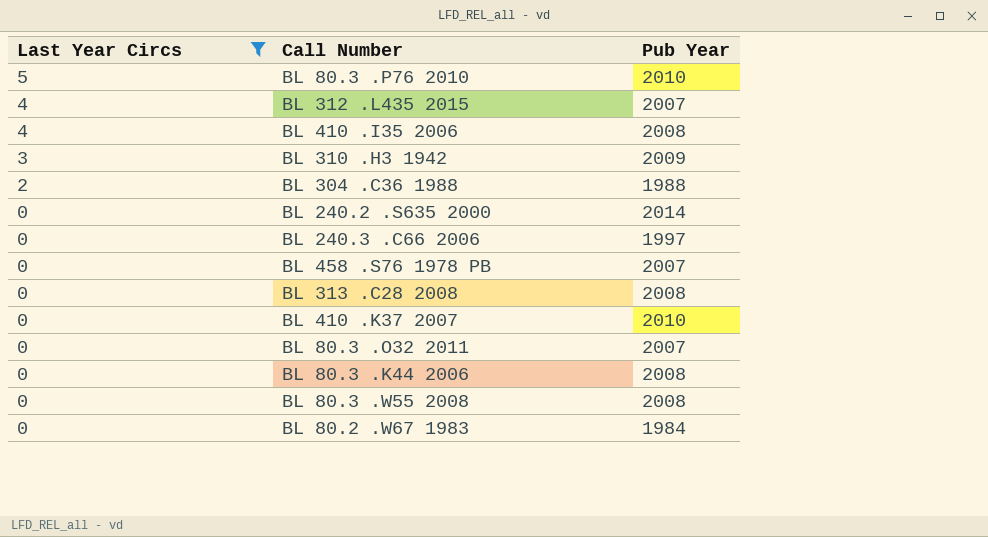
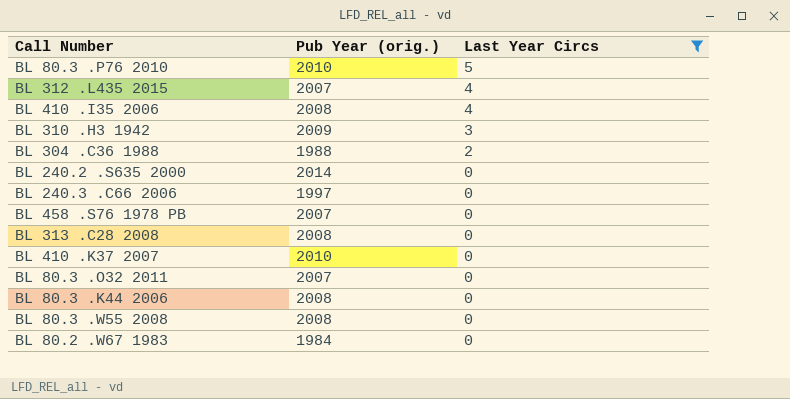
column name: Pub Year -> Pub Year (orig.)
column Last Year Circs | position: 1 -> 3

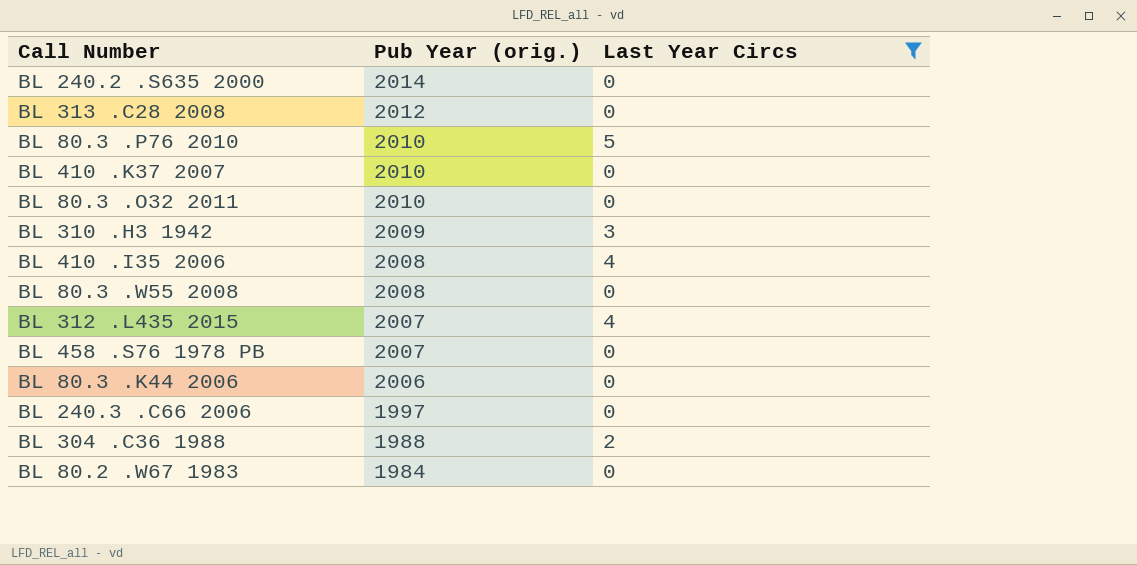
row order: Last Year Circs descending -> Pub Year (orig.) descending
BL 313 .C28 2008 | Pub Year (orig.): 2008 -> 2012
BL 80.3 .O32 2011 | Pub Year (orig.): 2007 -> 2010
BL 80.3 .K44 2006 | Pub Year (orig.): 2008 -> 2006

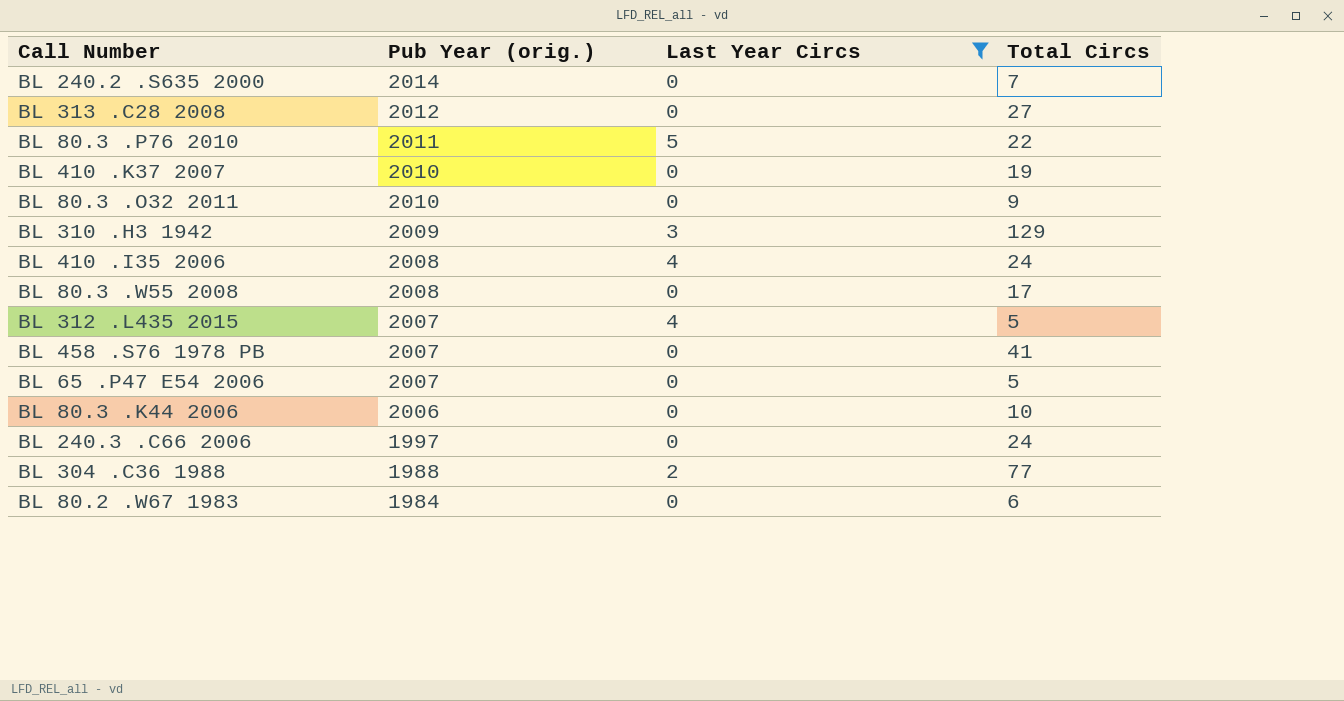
column Total Circs | position: none -> 4
BL 80.3 .P76 2010 | Pub Year (orig.): 2010 -> 2011
row BL 65 .P47 E54 2006: none -> 2007 | 0 | 5

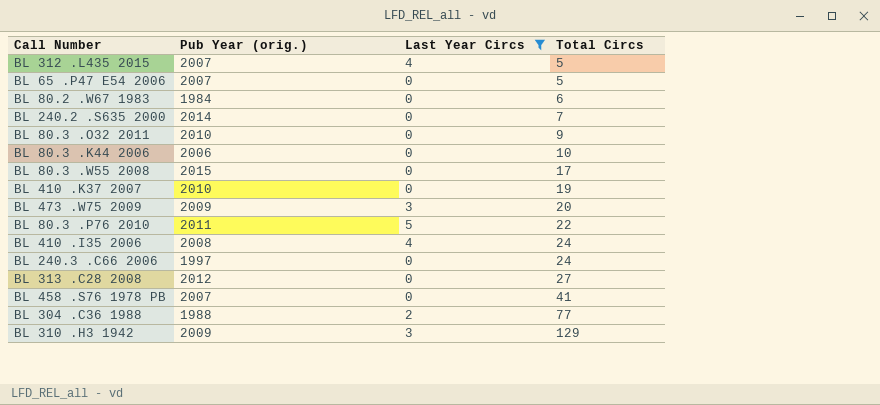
row order: Pub Year (orig.) descending -> Total Circs ascending
BL 80.3 .W55 2008 | Pub Year (orig.): 2008 -> 2015
row BL 473 .W75 2009: none -> 2009 | 3 | 20

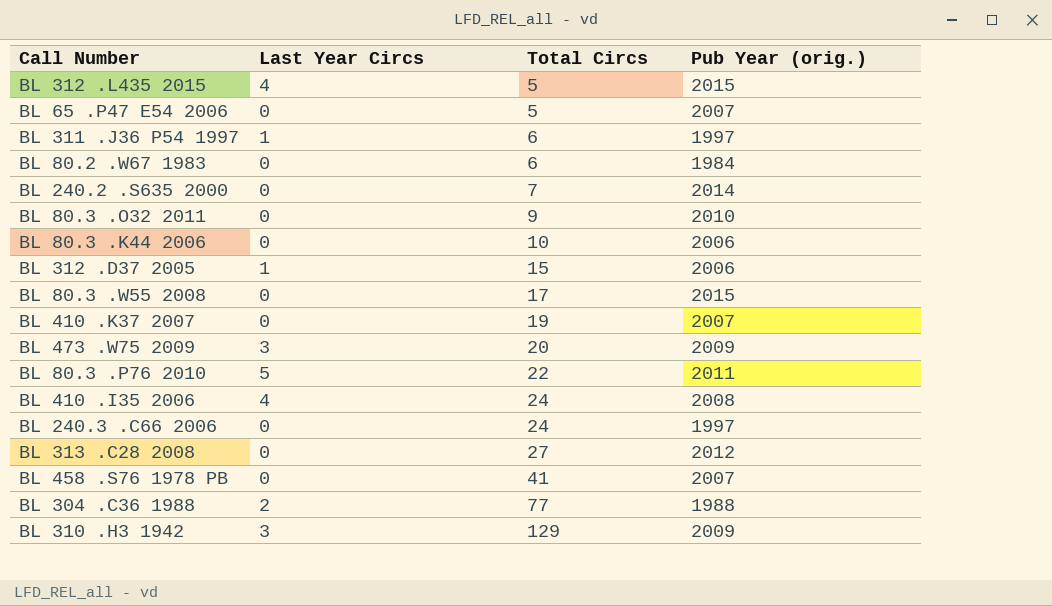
filter: Last Year Circs != 1 -> none
column Pub Year (orig.) | position: 2 -> 4
BL 312 .L435 2015 | Pub Year (orig.): 2007 -> 2015
BL 410 .K37 2007 | Pub Year (orig.): 2010 -> 2007

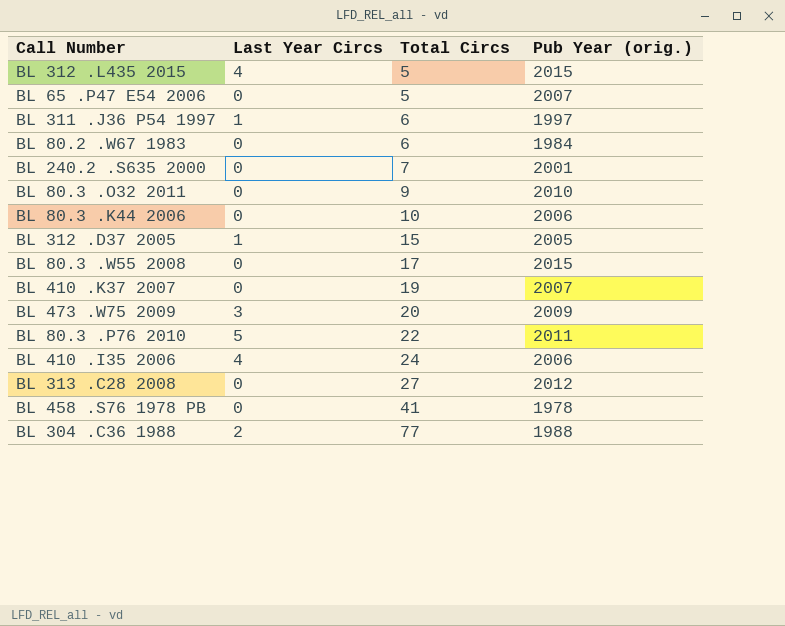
row BL 240.3 .C66 2006: 0 | 24 | 1997 -> none
row BL 310 .H3 1942: 3 | 129 | 2009 -> none
BL 240.2 .S635 2000 | Pub Year (orig.): 2014 -> 2001
BL 312 .D37 2005 | Pub Year (orig.): 2006 -> 2005
BL 410 .I35 2006 | Pub Year (orig.): 2008 -> 2006
BL 458 .S76 1978 PB | Pub Year (orig.): 2007 -> 1978

